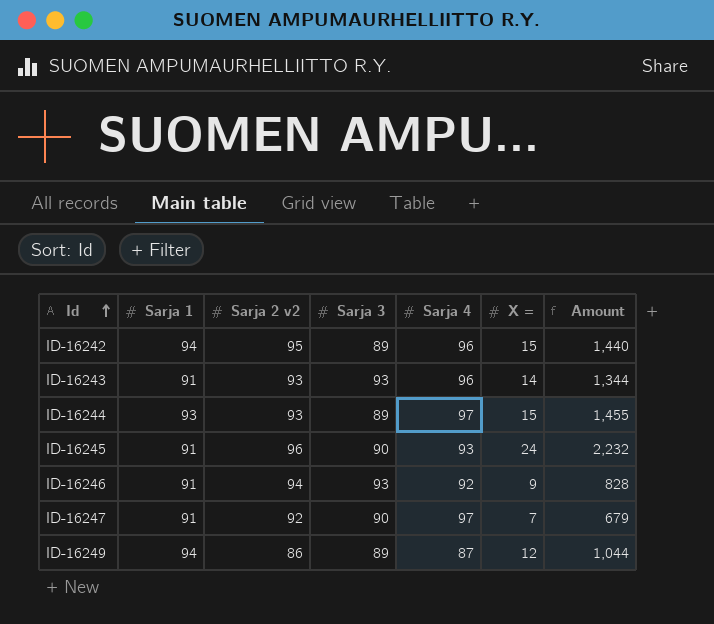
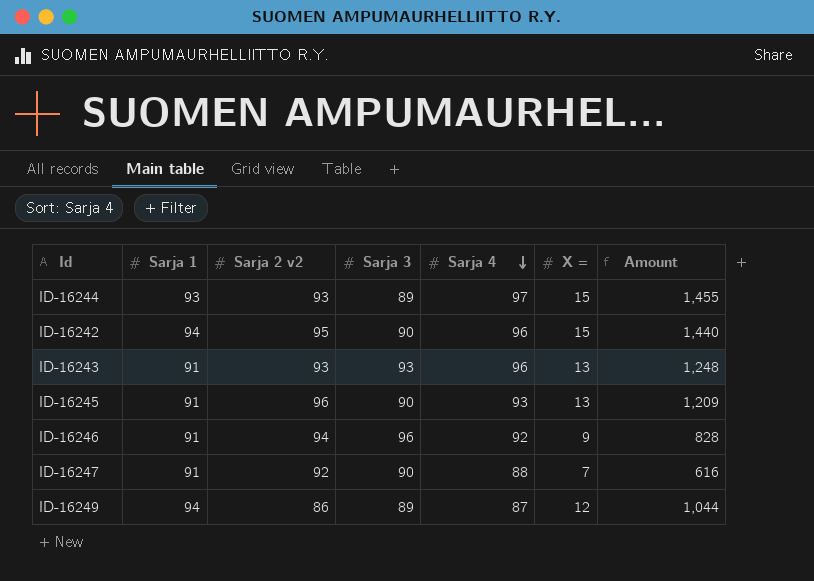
row order: Id ascending -> Sarja 4 descending
ID-16242 | Sarja 3: 89 -> 90
ID-16243 | X =: 14 -> 13
ID-16243 | Amount: 1,344 -> 1,248
ID-16245 | X =: 24 -> 13
ID-16245 | Amount: 2,232 -> 1,209
ID-16246 | Sarja 3: 93 -> 96
ID-16247 | Sarja 4: 97 -> 88
ID-16247 | Amount: 679 -> 616

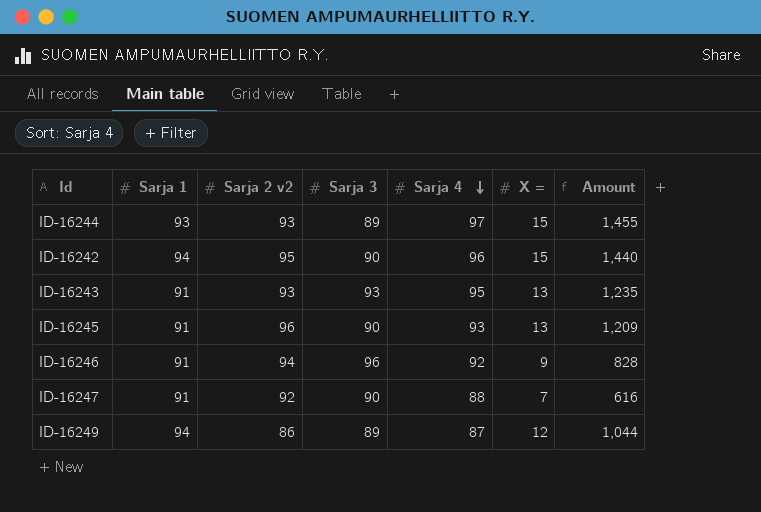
ID-16243 | Sarja 4: 96 -> 95
ID-16243 | Amount: 1,248 -> 1,235

